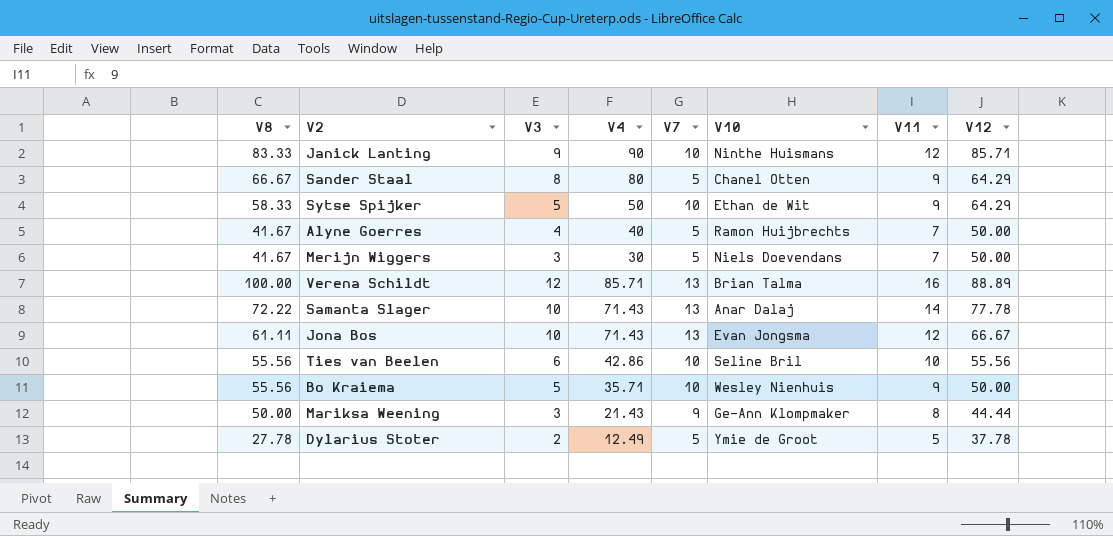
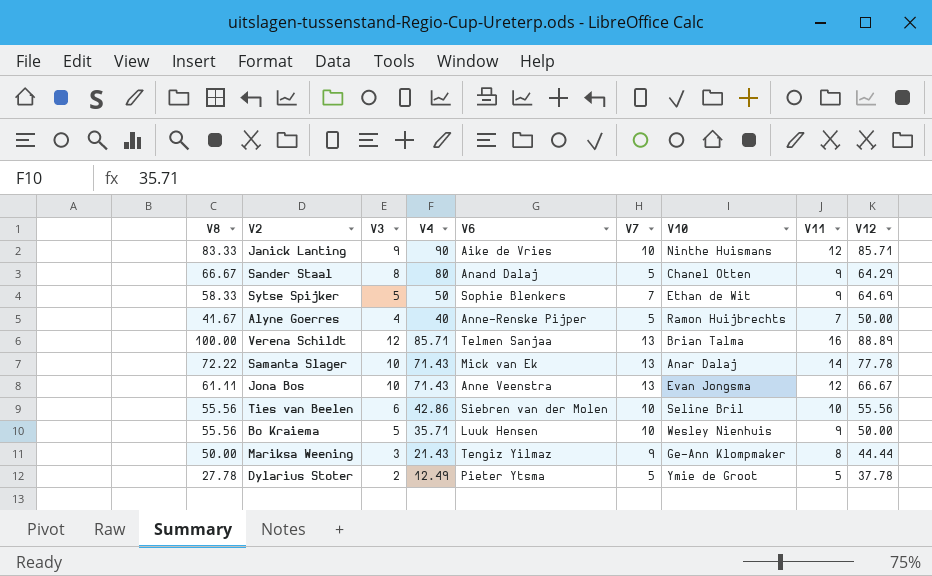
column V6 | position: none -> 5
row Merijn Wiggers: 41.67 | 3 | 30 | 5 | Niels Doevendans | 7 | 50.00 -> none
Sytse Spijker | V7: 10 -> 7
Sytse Spijker | V12: 64.29 -> 64.69

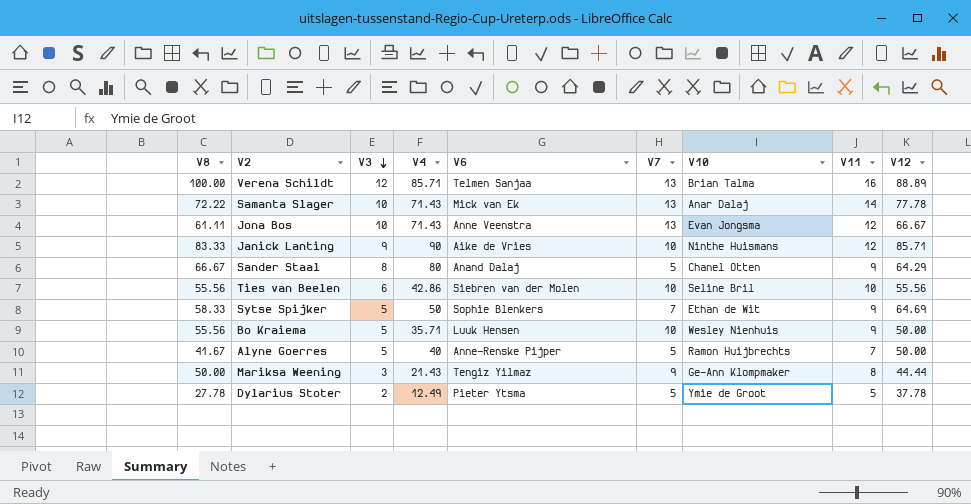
row order: none -> V3 descending
Alyne Goerres | V3: 4 -> 5

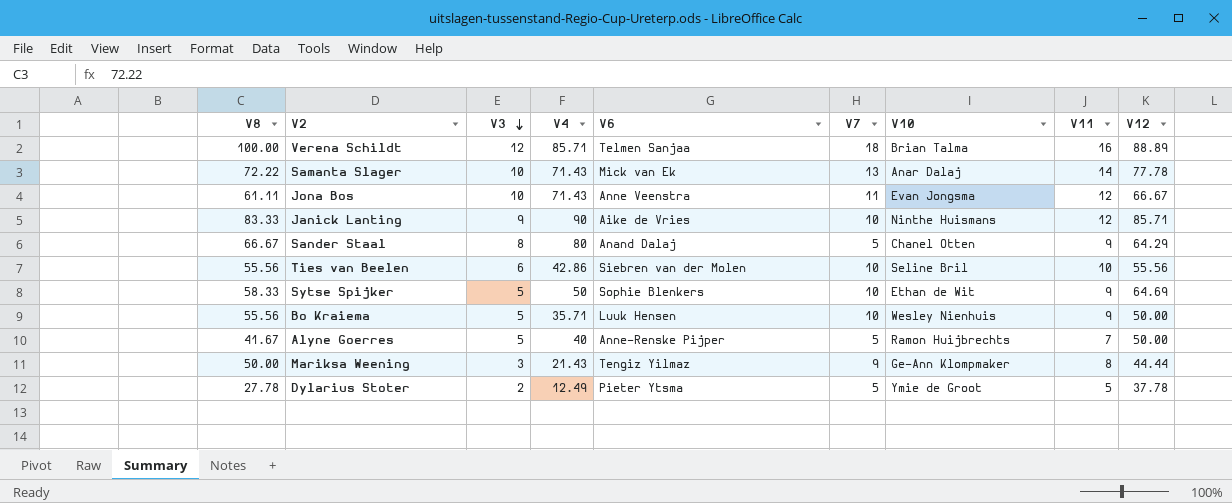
Verena Schildt | V7: 13 -> 18
Jona Bos | V7: 13 -> 11
Sytse Spijker | V7: 7 -> 10

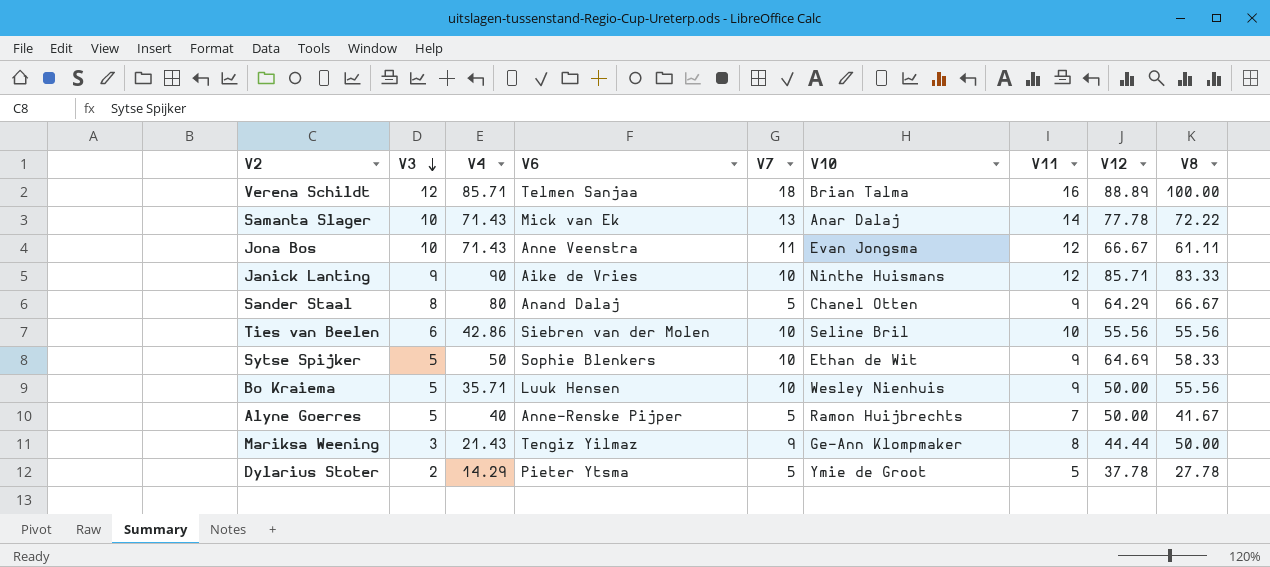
column V8 | position: 1 -> 9
Dylarius Stoter | V4: 12.49 -> 14.29

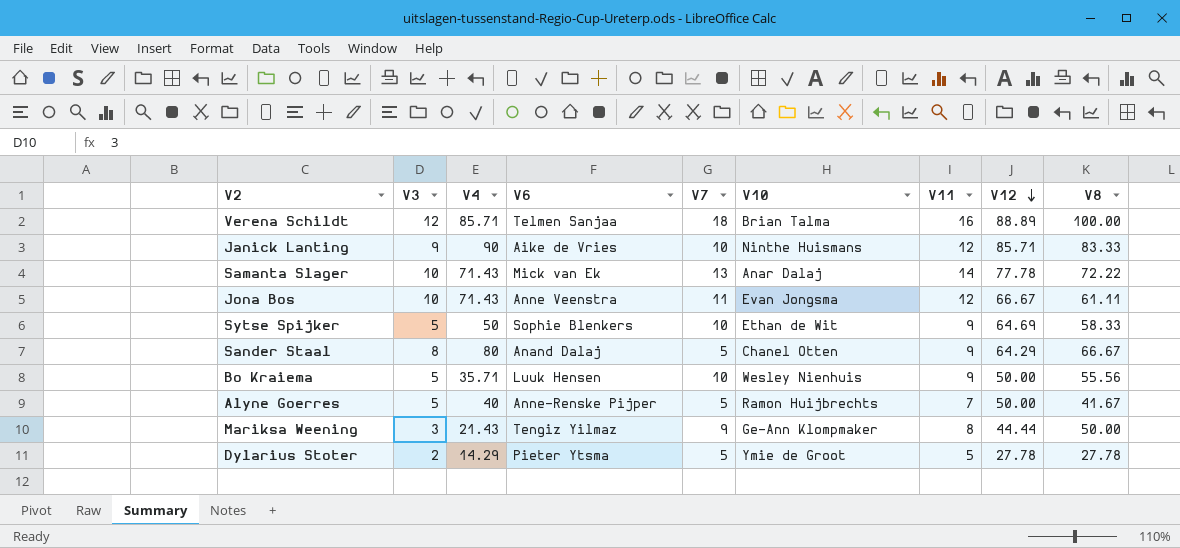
row order: V3 descending -> V12 descending
row Ties van Beelen: 6 | 42.86 | Siebren van der Molen | 10 | Seline Bril | 10 | 55.56 | 55.56 -> none
Dylarius Stoter | V12: 37.78 -> 27.78

